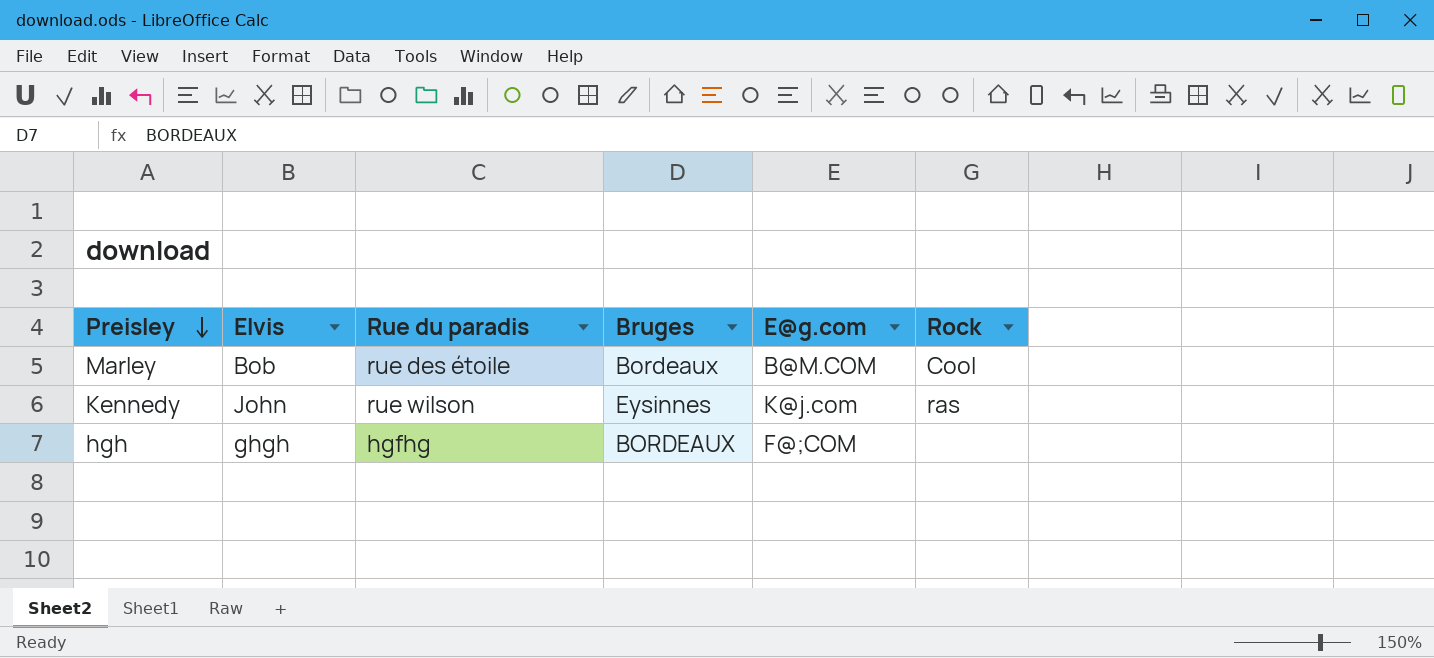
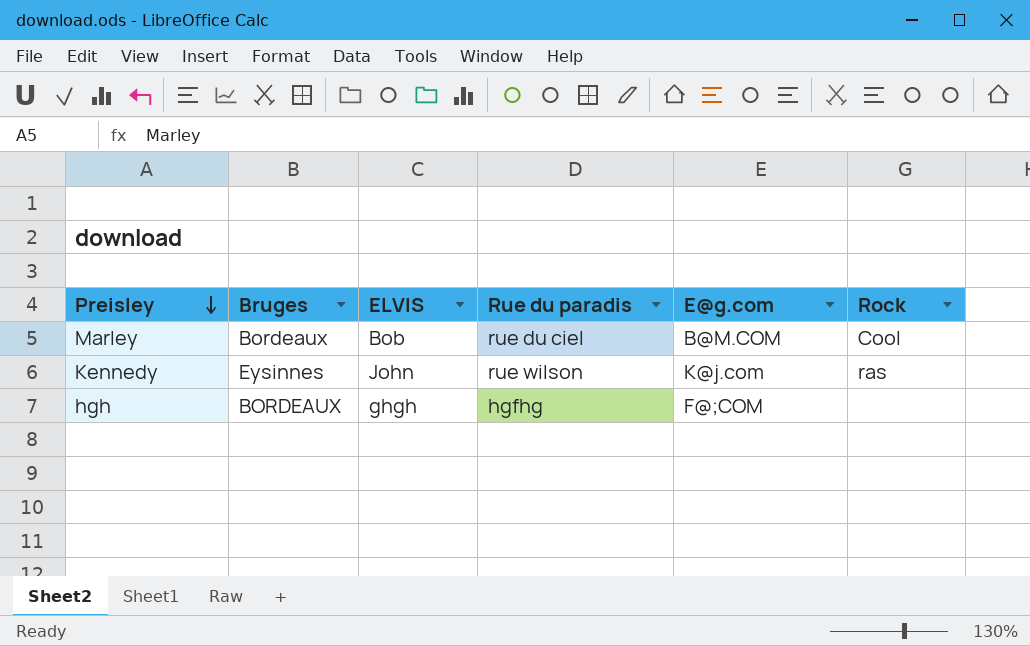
column Bruges | position: 4 -> 2
column name: Elvis -> ELVIS
Marley | Rue du paradis: rue des étoile -> rue du ciel

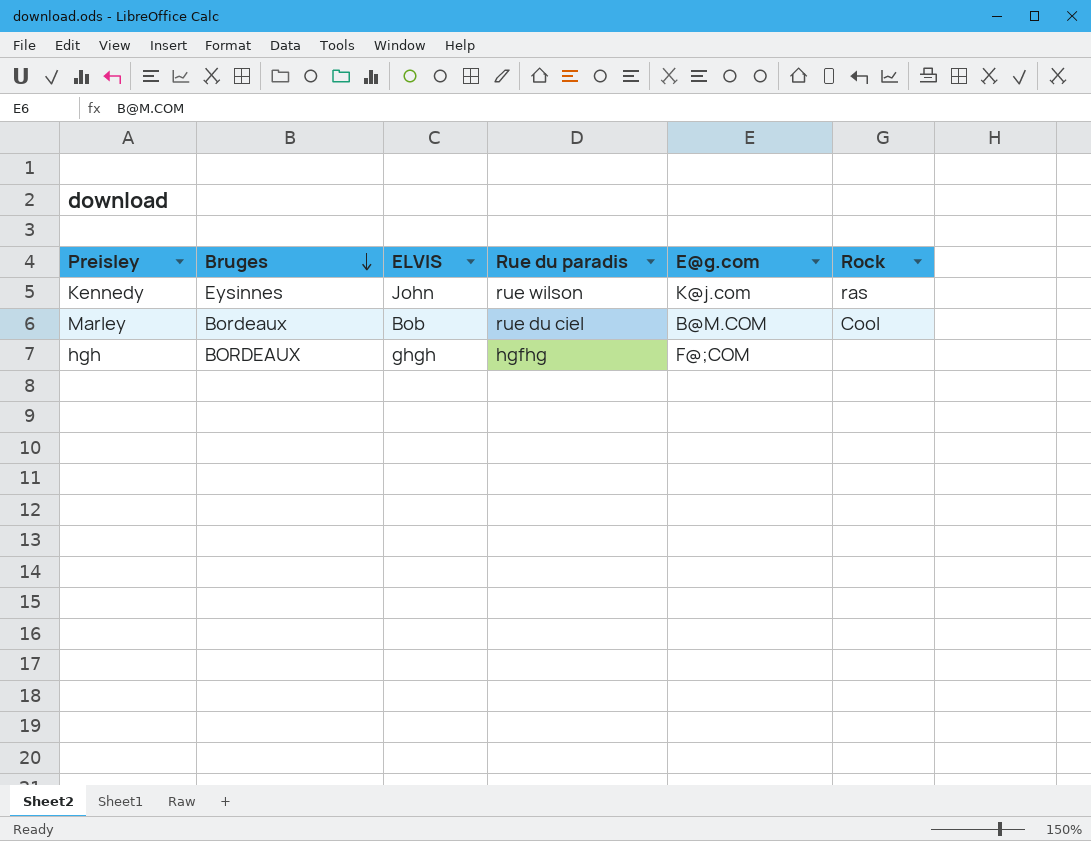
row order: Preisley descending -> Bruges descending

